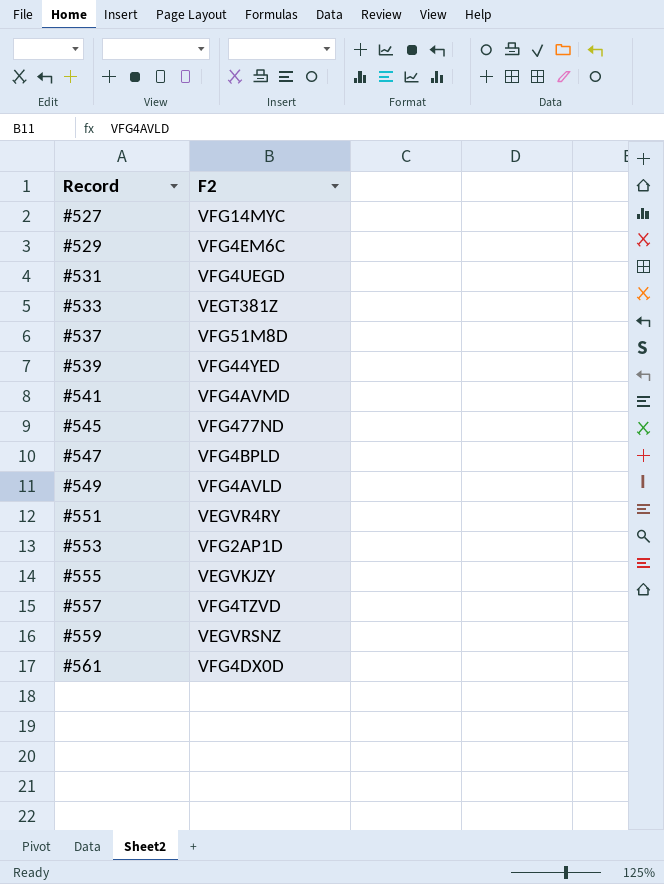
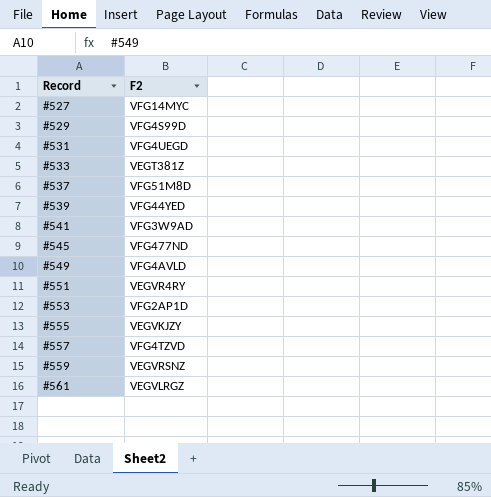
row #547: VFG4BPLD -> none
#529 | F2: VFG4EM6C -> VFG4S99D
#541 | F2: VFG4AVMD -> VFG3W9AD
#561 | F2: VFG4DX0D -> VEGVLRGZ

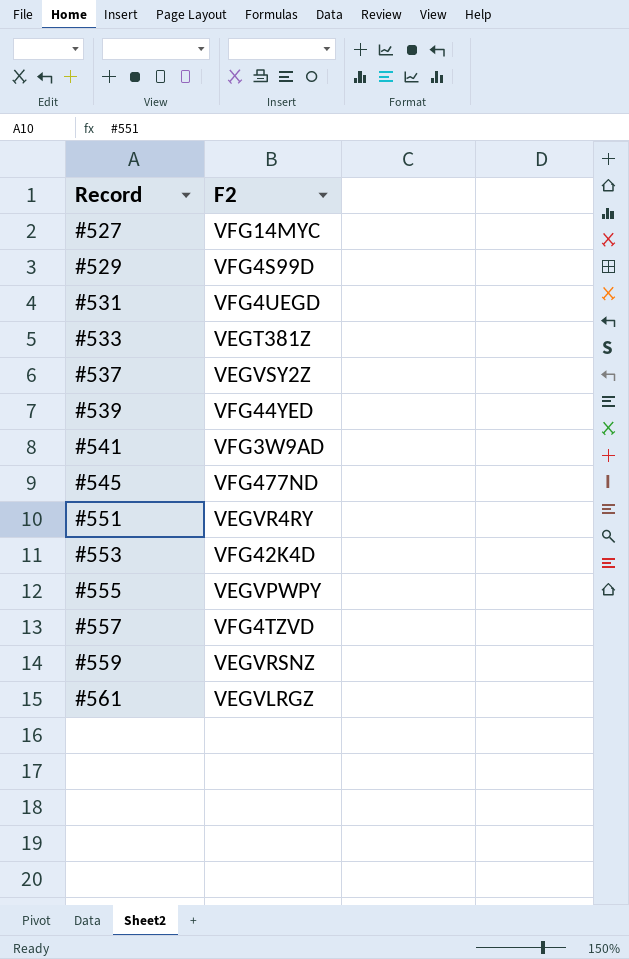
row #549: VFG4AVLD -> none
#537 | F2: VFG51M8D -> VEGVSY2Z
#553 | F2: VFG2AP1D -> VFG42K4D
#555 | F2: VEGVKJZY -> VEGVPWPY

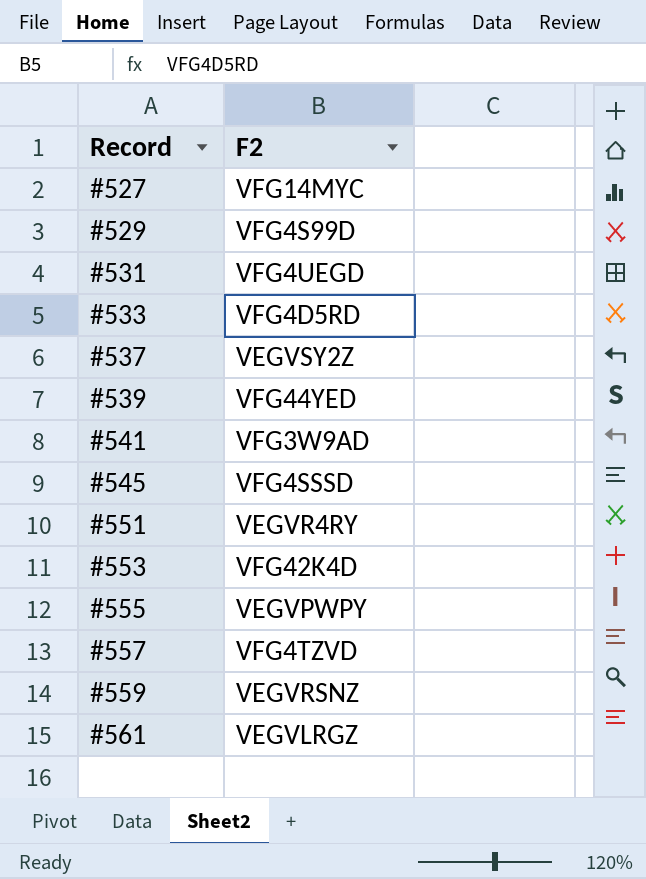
#533 | F2: VEGT381Z -> VFG4D5RD
#545 | F2: VFG477ND -> VFG4SSSD

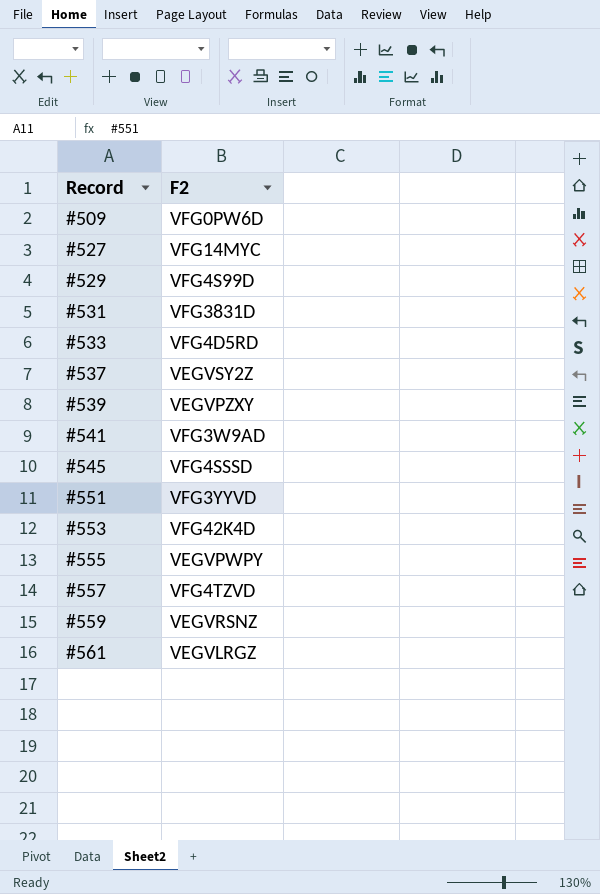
row #509: none -> VFG0PW6D
#531 | F2: VFG4UEGD -> VFG3831D
#539 | F2: VFG44YED -> VEGVPZXY
#551 | F2: VEGVR4RY -> VFG3YYVD

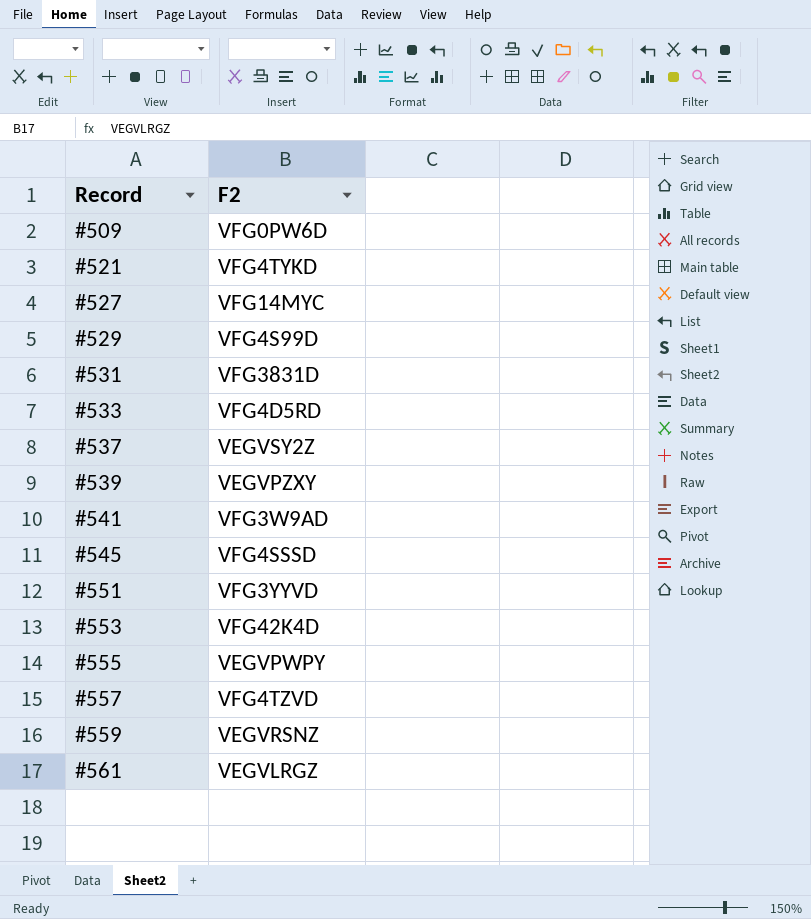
row #521: none -> VFG4TYKD

